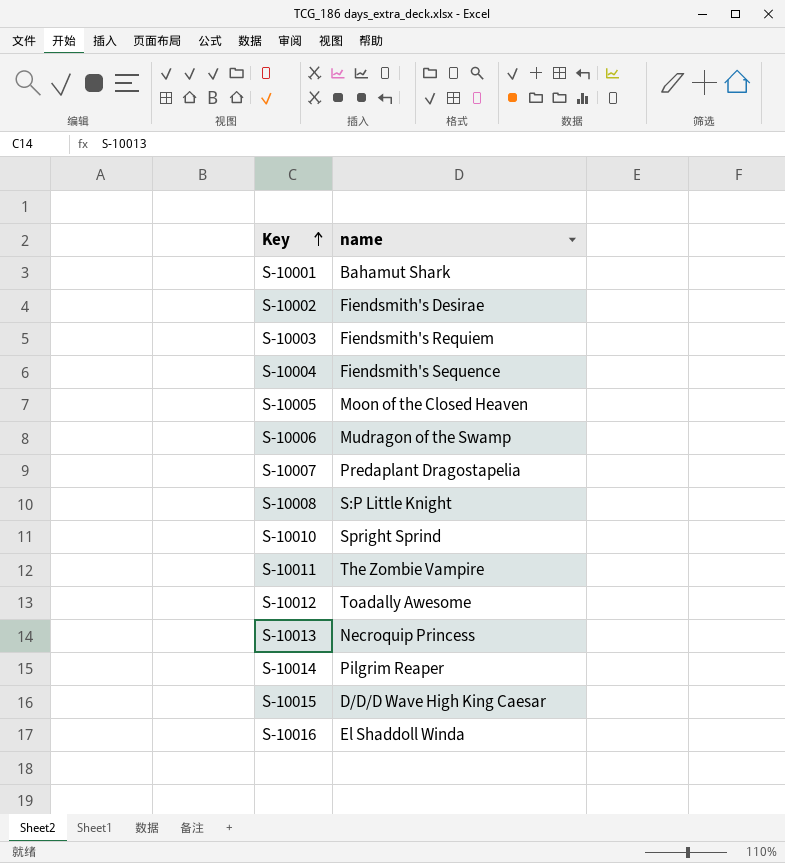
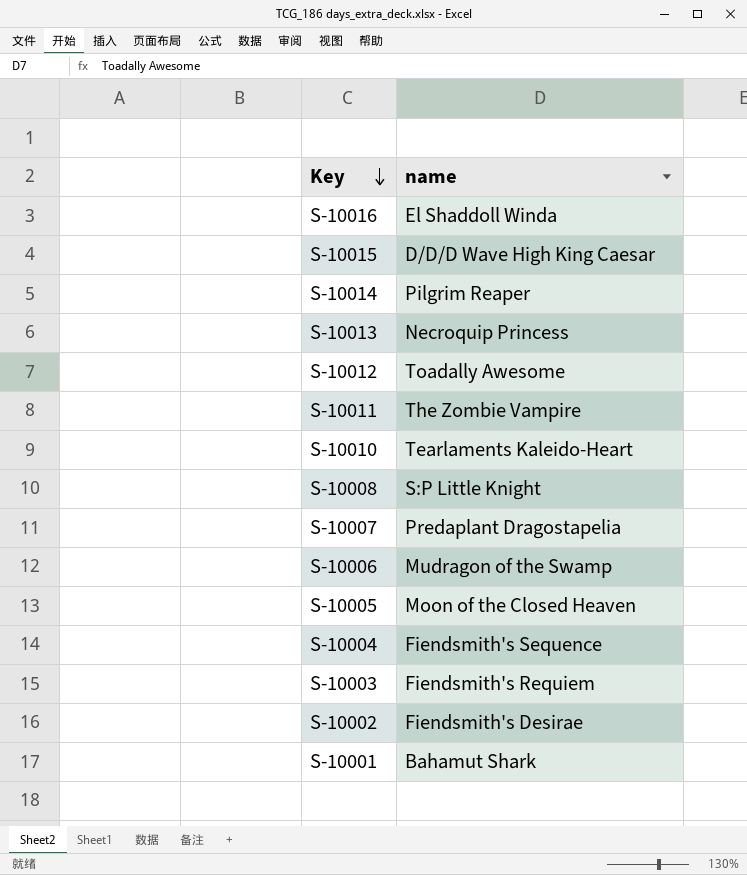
row order: Key ascending -> Key descending
S-10010 | name: Spright Sprind -> Tearlaments Kaleido-Heart

